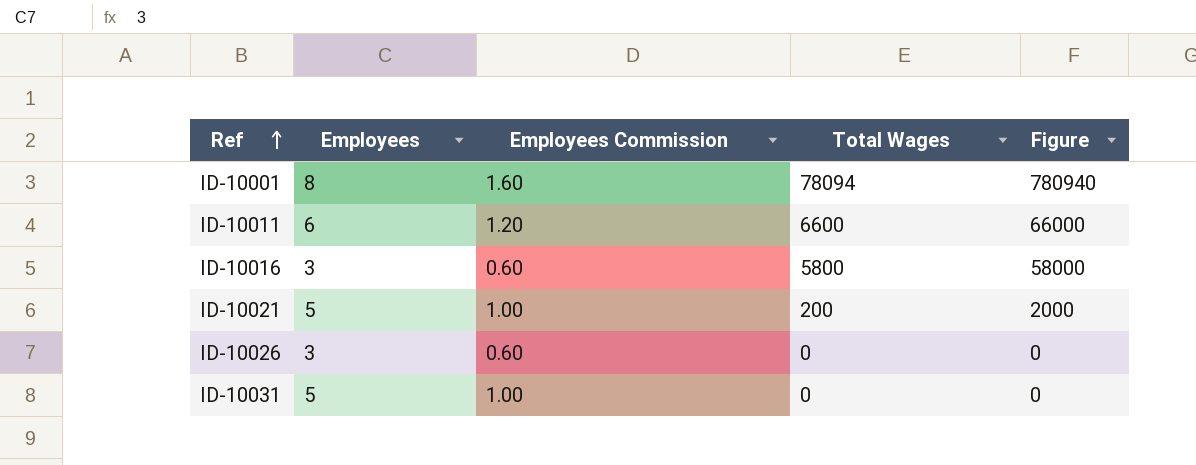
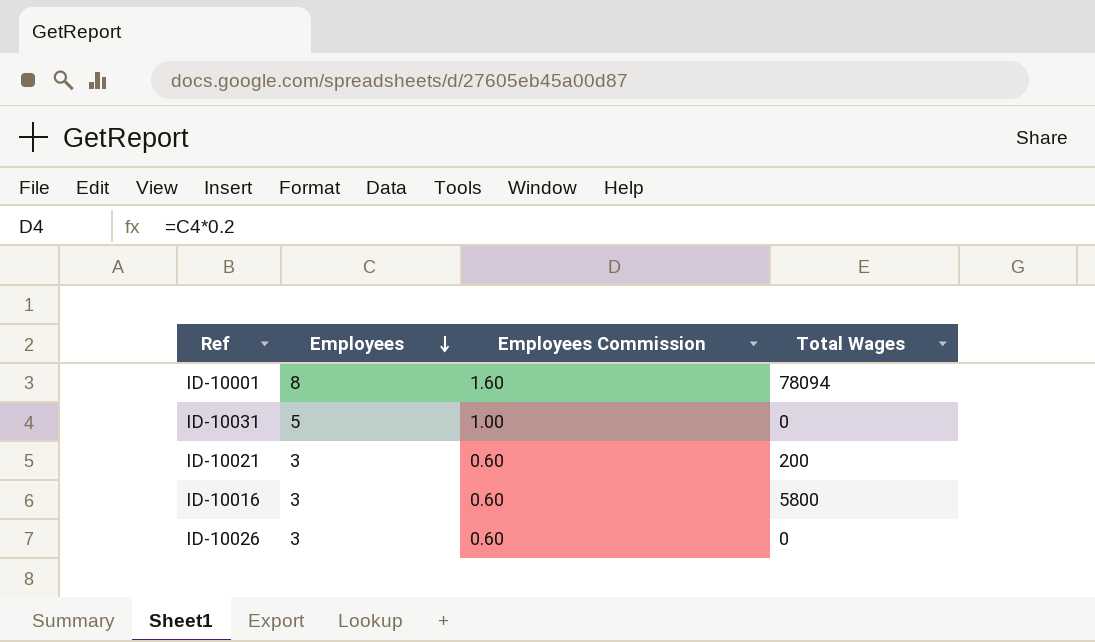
row order: Ref ascending -> Employees descending
column Figure | formula: [Total Wages] * 10 -> none
row ID-10011: 6 | 1.20 | 6600 | 66000 -> none
ID-10021 | Employees: 5 -> 3
ID-10021 | Employees Commission: 1.00 -> 0.60

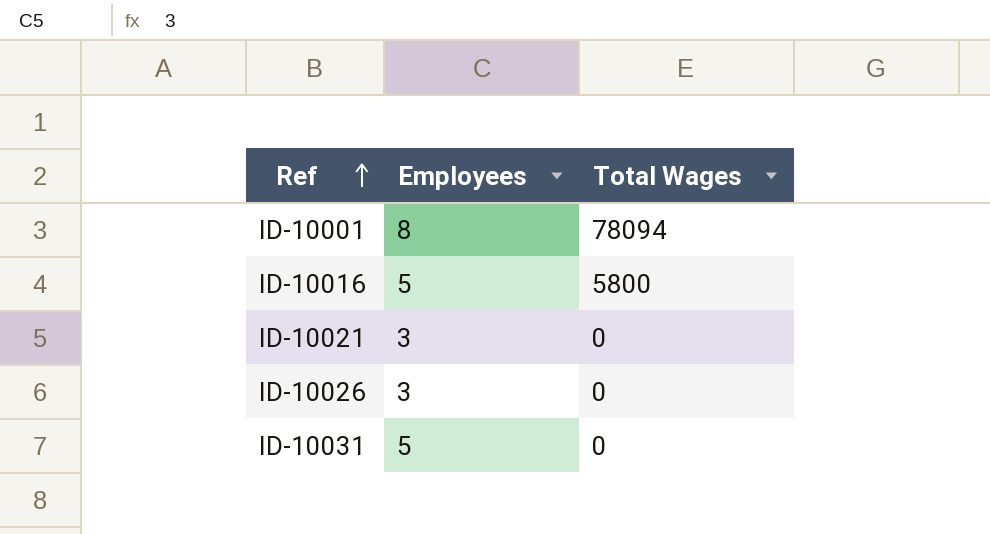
row order: Employees descending -> Ref ascending
column Employees Commission | formula: [Employees] * 0.2 -> none
ID-10016 | Employees: 3 -> 5
ID-10021 | Total Wages: 200 -> 0

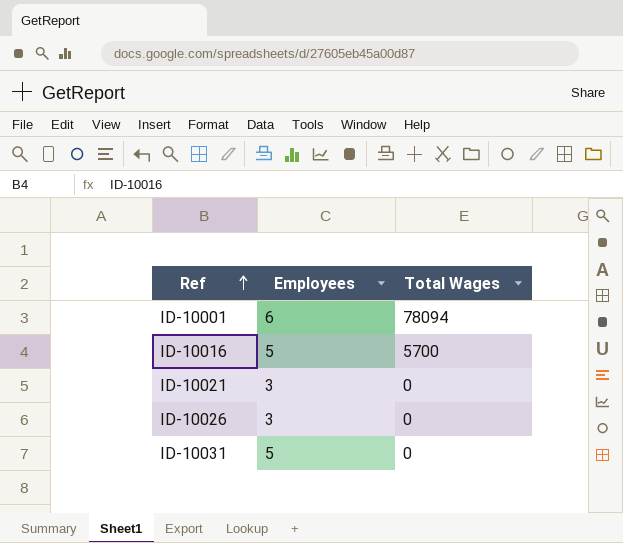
ID-10001 | Employees: 8 -> 6
ID-10016 | Total Wages: 5800 -> 5700

